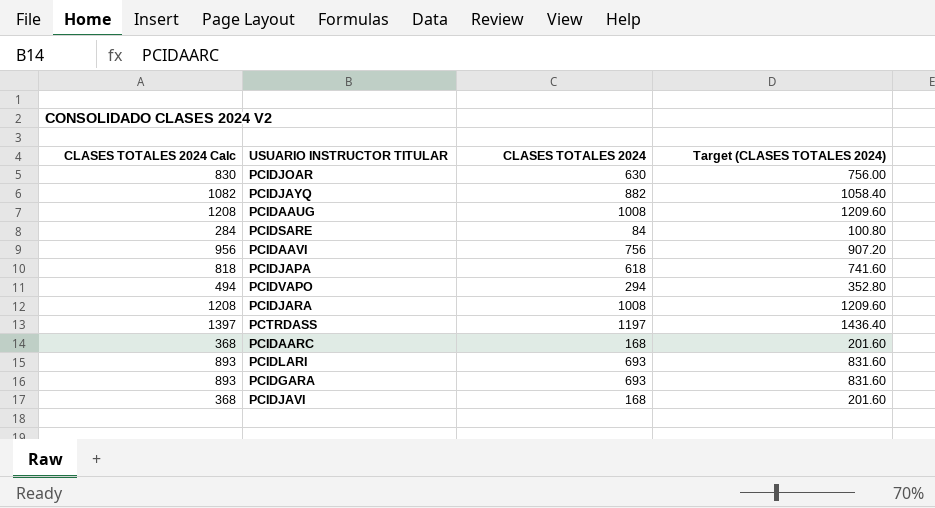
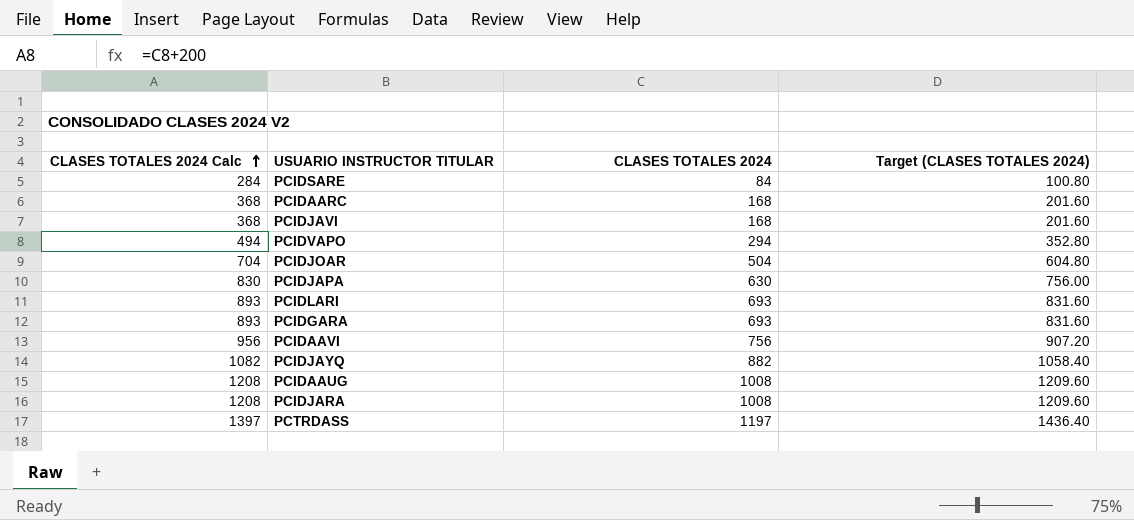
row order: none -> CLASES TOTALES 2024 Calc ascending
PCIDJOAR | CLASES TOTALES 2024 Calc: 830 -> 704
PCIDJOAR | CLASES TOTALES 2024: 630 -> 504
PCIDJOAR | Target (CLASES TOTALES 2024): 756.00 -> 604.80
PCIDJAPA | CLASES TOTALES 2024 Calc: 818 -> 830
PCIDJAPA | CLASES TOTALES 2024: 618 -> 630
PCIDJAPA | Target (CLASES TOTALES 2024): 741.60 -> 756.00

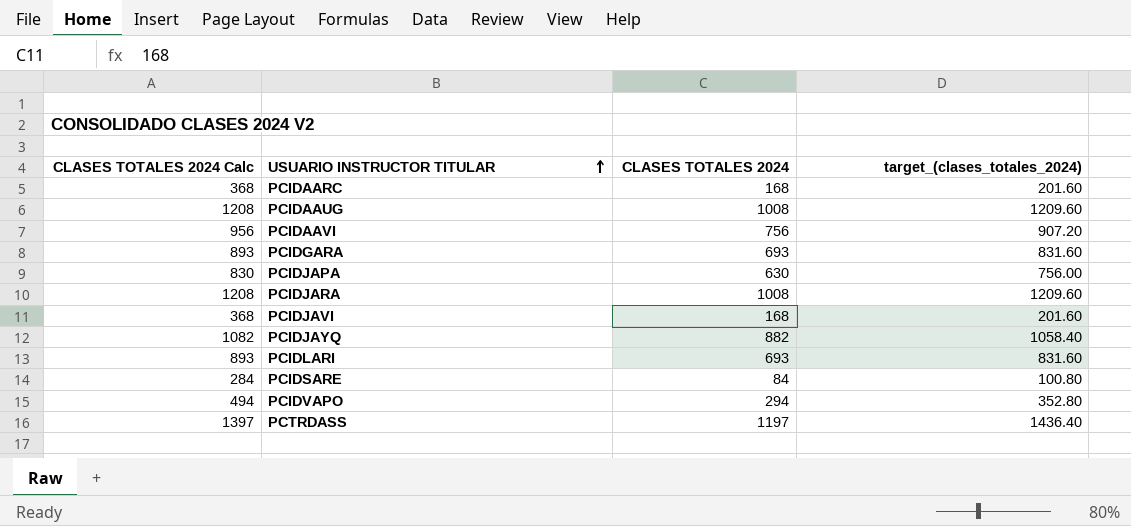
row order: CLASES TOTALES 2024 Calc ascending -> USUARIO INSTRUCTOR TITULAR ascending
column name: Target (CLASES TOTALES 2024) -> target_(clases_totales_2024)
row PCIDJOAR: 704 | 504 | 604.80 -> none

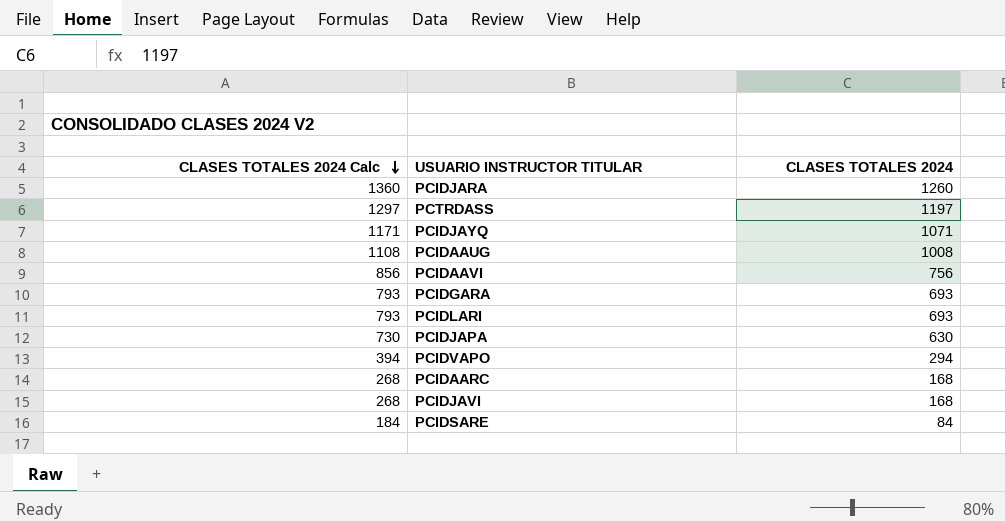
row order: USUARIO INSTRUCTOR TITULAR ascending -> CLASES TOTALES 2024 Calc descending
column target_(clases_totales_2024) | formula: [CLASES TOTALES 2024] * 1.2 -> none
column CLASES TOTALES 2024 Calc | formula: [CLASES TOTALES 2024] + 200 -> [CLASES TOTALES 2024] + 100
PCIDJARA | CLASES TOTALES 2024: 1008 -> 1260
PCIDJAYQ | CLASES TOTALES 2024: 882 -> 1071

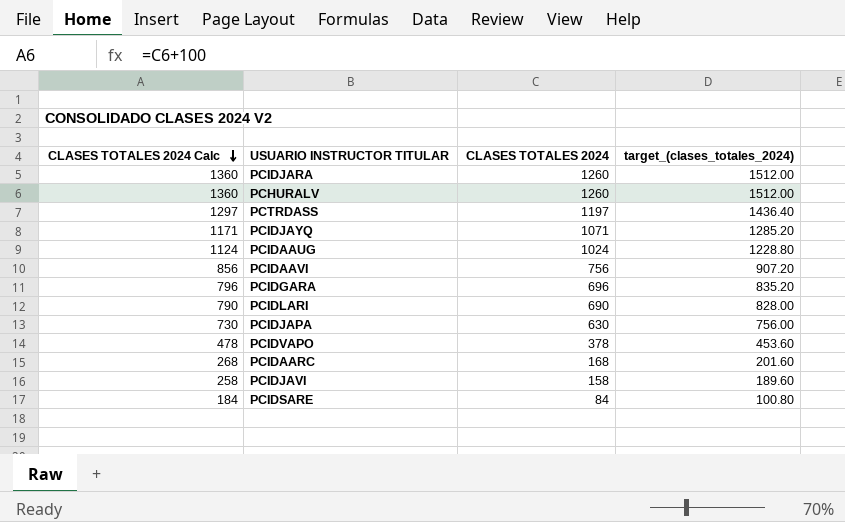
column target_(clases_totales_2024) | formula: none -> [CLASES TOTALES 2024] * 1.2
row PCHURALV: none -> 1360 | 1260 | 1512.00
PCIDAAUG | CLASES TOTALES 2024 Calc: 1108 -> 1124
PCIDAAUG | CLASES TOTALES 2024: 1008 -> 1024
PCIDGARA | CLASES TOTALES 2024 Calc: 793 -> 796
PCIDGARA | CLASES TOTALES 2024: 693 -> 696
PCIDLARI | CLASES TOTALES 2024 Calc: 793 -> 790
PCIDLARI | CLASES TOTALES 2024: 693 -> 690
PCIDVAPO | CLASES TOTALES 2024 Calc: 394 -> 478
PCIDVAPO | CLASES TOTALES 2024: 294 -> 378
PCIDJAVI | CLASES TOTALES 2024 Calc: 268 -> 258
PCIDJAVI | CLASES TOTALES 2024: 168 -> 158

